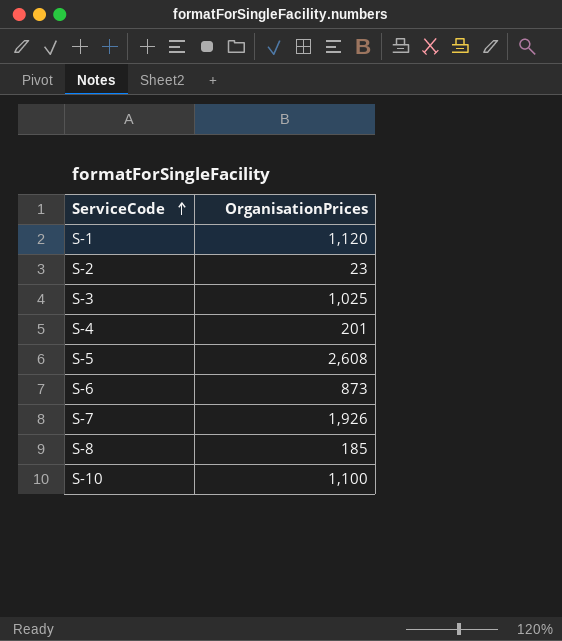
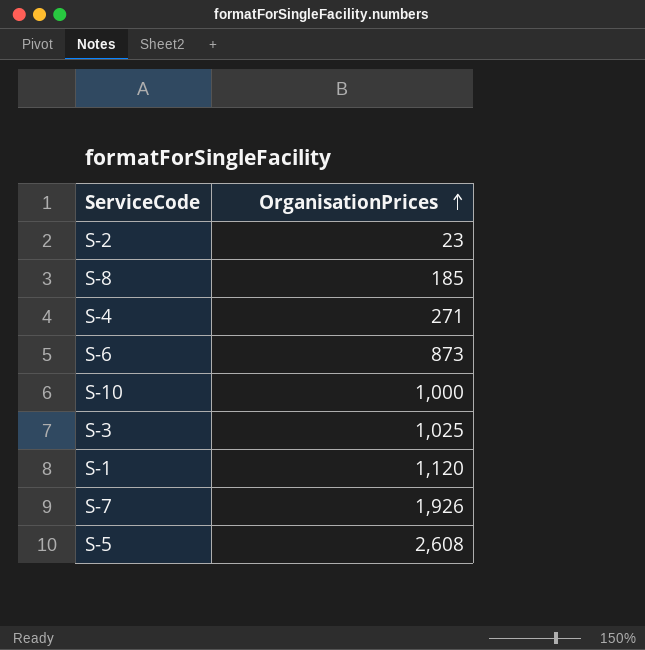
row order: ServiceCode ascending -> OrganisationPrices ascending
S-4 | OrganisationPrices: 201 -> 271
S-10 | OrganisationPrices: 1,100 -> 1,000

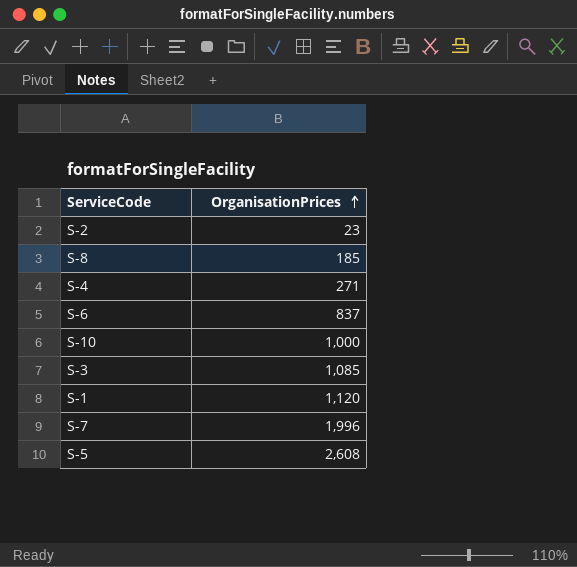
S-6 | OrganisationPrices: 873 -> 837
S-3 | OrganisationPrices: 1,025 -> 1,085
S-7 | OrganisationPrices: 1,926 -> 1,996

